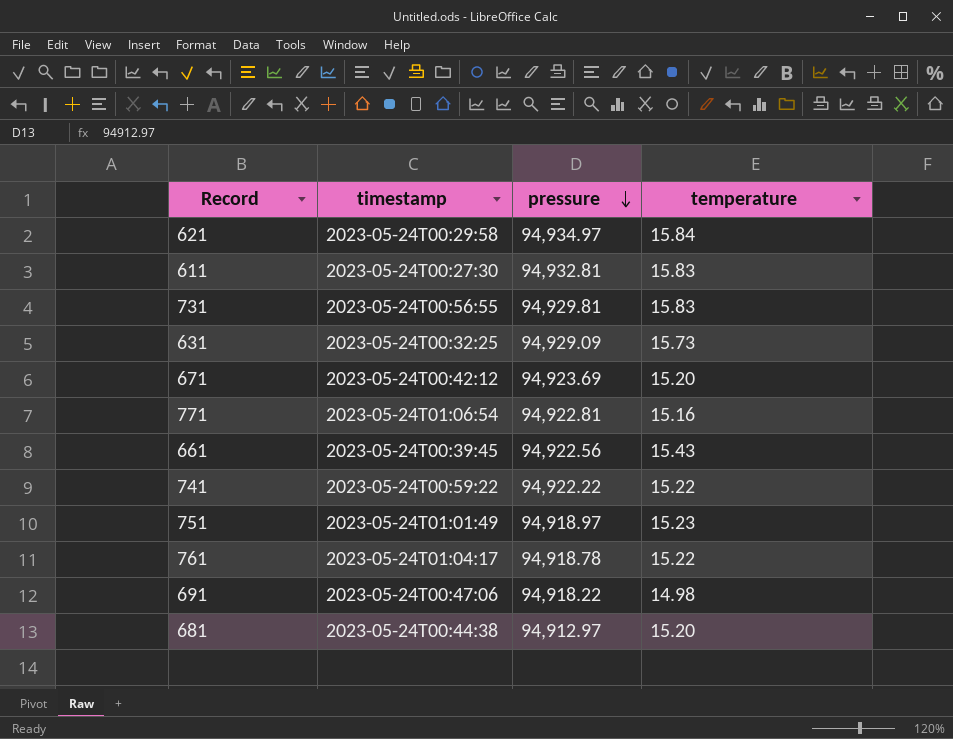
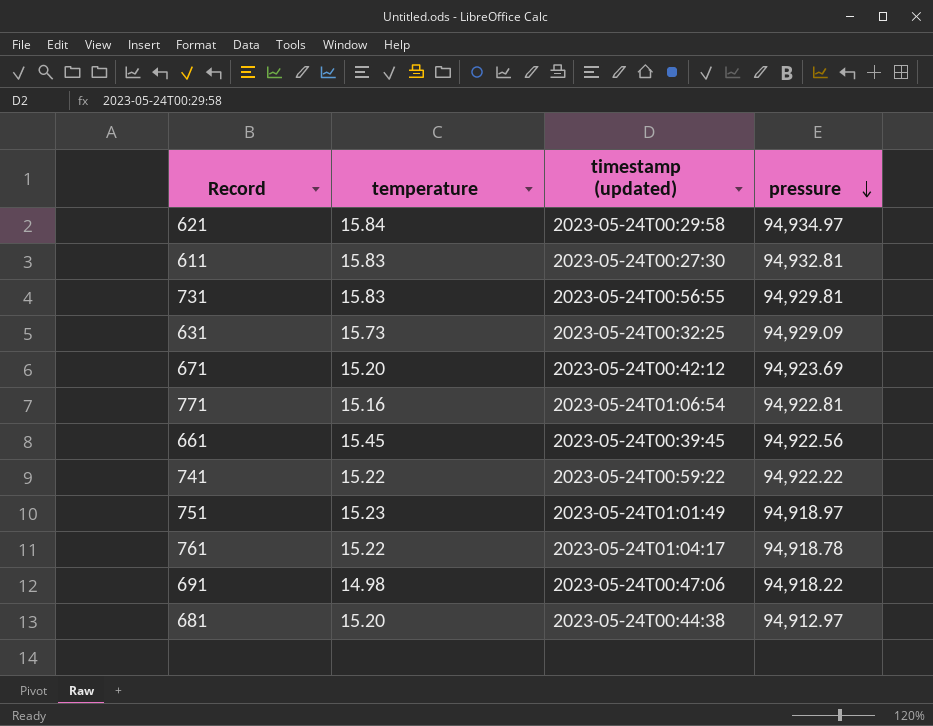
column temperature | position: 4 -> 2
column name: timestamp -> timestamp (updated)
661 | temperature: 15.43 -> 15.45

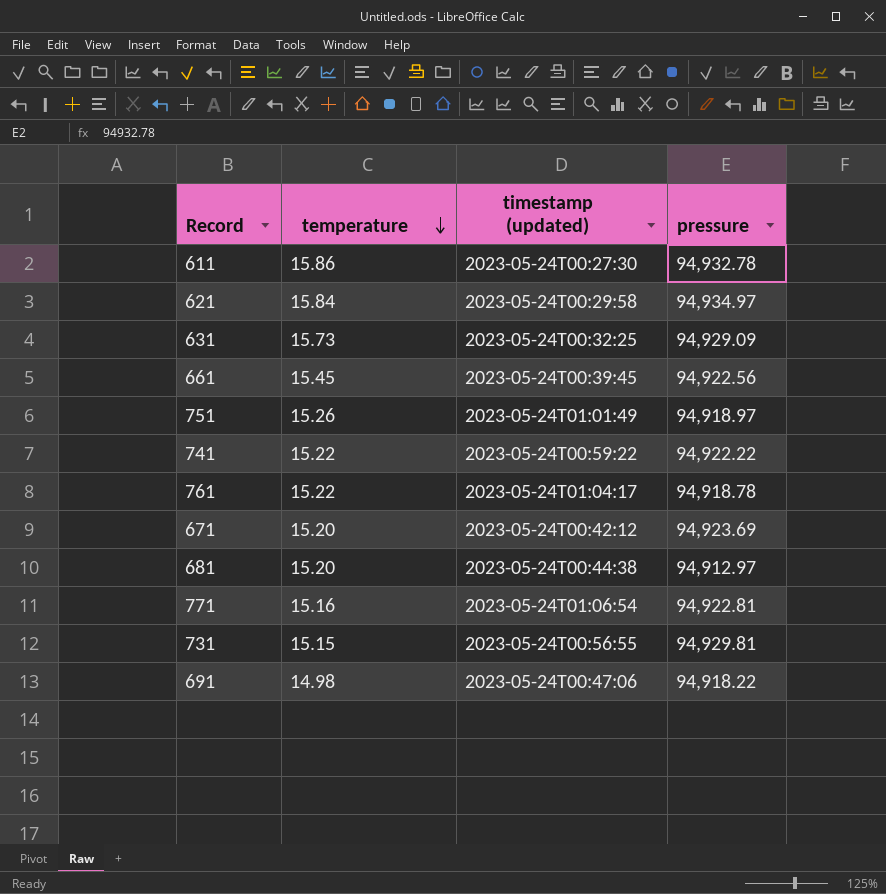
row order: pressure descending -> temperature descending
611 | temperature: 15.83 -> 15.86
611 | pressure: 94,932.81 -> 94,932.78
751 | temperature: 15.23 -> 15.26
731 | temperature: 15.83 -> 15.15

